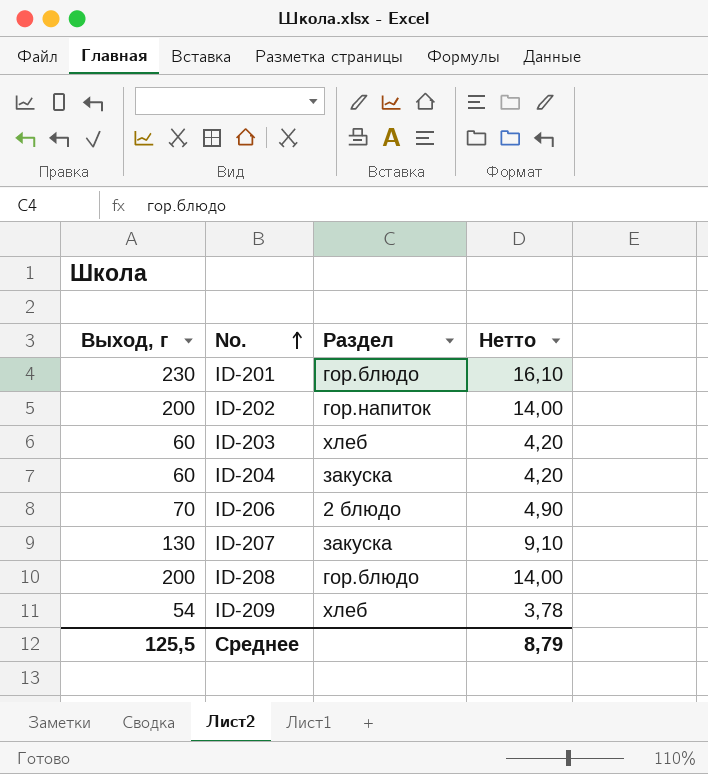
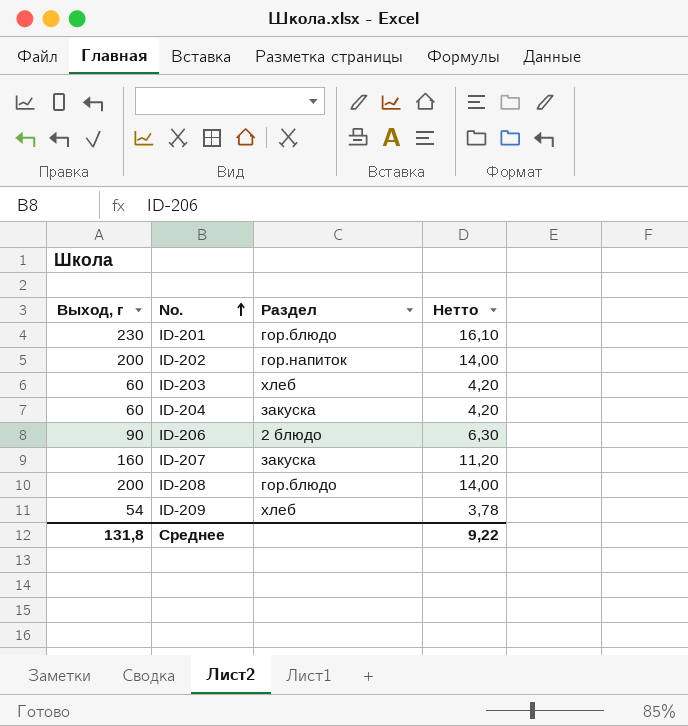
ID-206 | Выход, г: 70 -> 90
ID-206 | Нетто: 4,90 -> 6,30
ID-207 | Выход, г: 130 -> 160
ID-207 | Нетто: 9,10 -> 11,20
Среднее | Выход, г: 125,5 -> 131,8
Среднее | Нетто: 8,79 -> 9,22

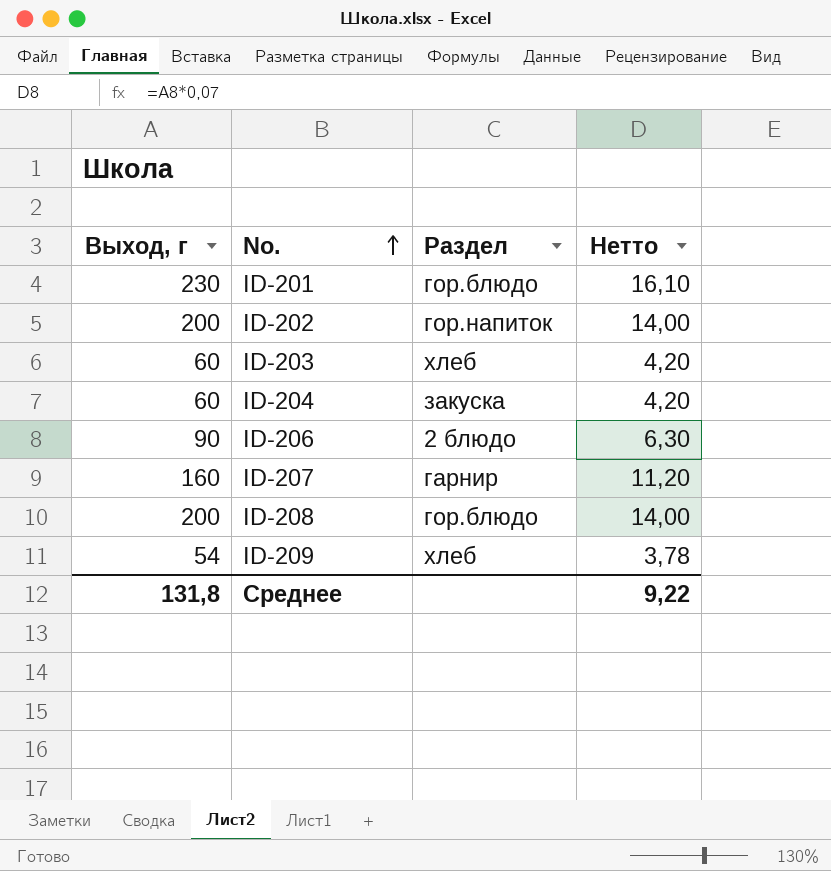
ID-207 | Раздел: закуска -> гарнир

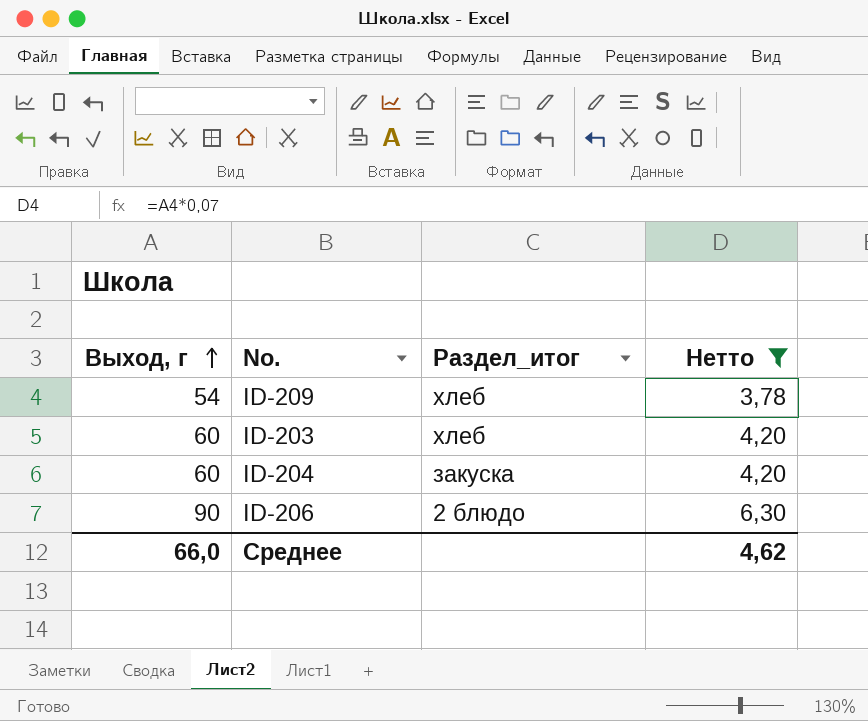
filter: none -> Нетто <= 6,30
row order: No. ascending -> Выход, г ascending
column name: Раздел -> Раздел_итог
Среднее | Выход, г: 131,8 -> 66,0
Среднее | Нетто: 9,22 -> 4,62

